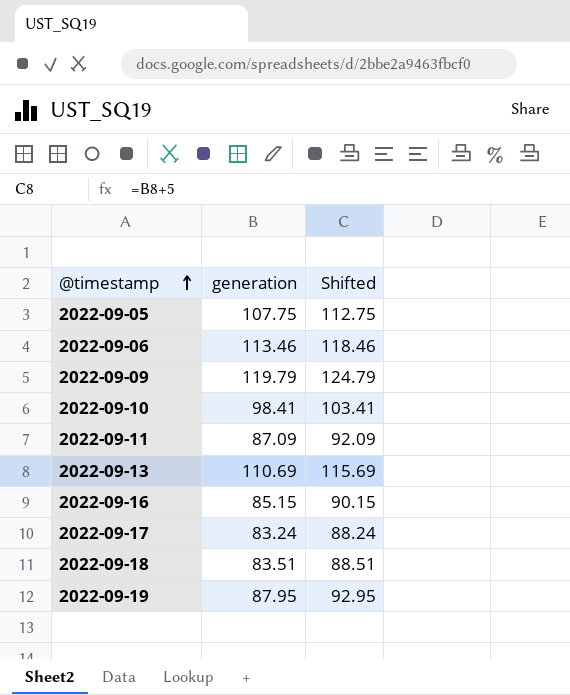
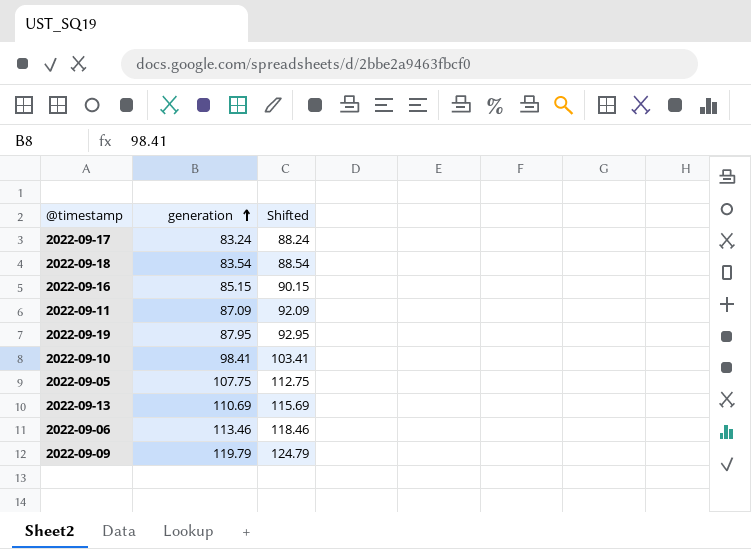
row order: @timestamp ascending -> generation ascending
2022-09-18 | generation: 83.51 -> 83.54
2022-09-18 | Shifted: 88.51 -> 88.54

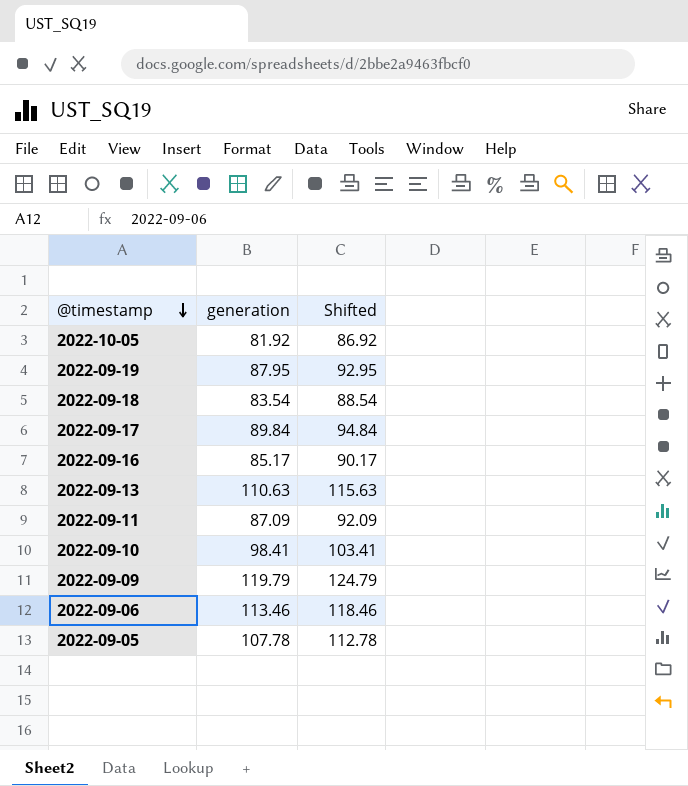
row order: generation ascending -> @timestamp descending
row 2022-10-05: none -> 81.92 | 86.92
2022-09-17 | generation: 83.24 -> 89.84
2022-09-17 | Shifted: 88.24 -> 94.84
2022-09-16 | generation: 85.15 -> 85.17
2022-09-16 | Shifted: 90.15 -> 90.17
2022-09-13 | generation: 110.69 -> 110.63
2022-09-13 | Shifted: 115.69 -> 115.63
2022-09-05 | generation: 107.75 -> 107.78
2022-09-05 | Shifted: 112.75 -> 112.78

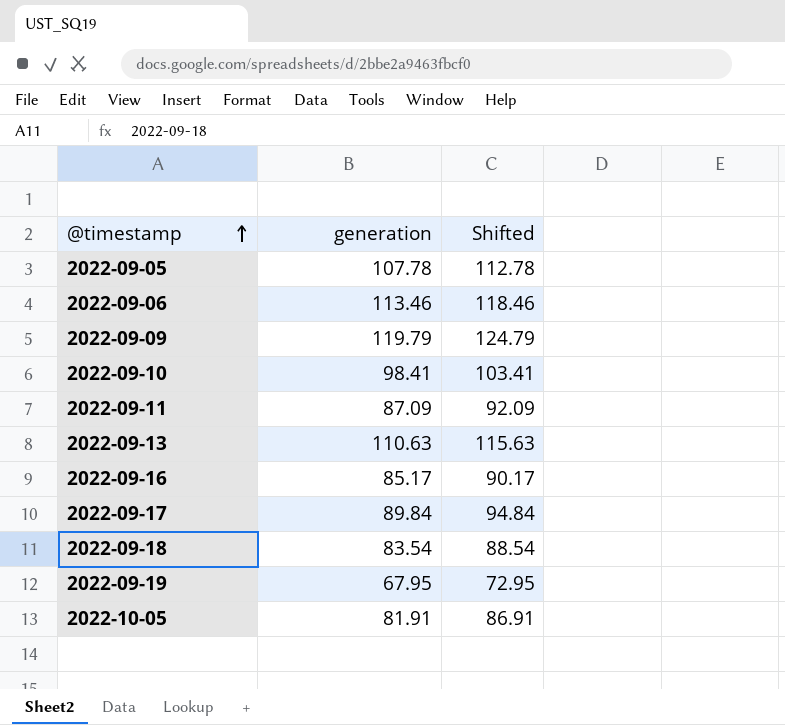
row order: @timestamp descending -> @timestamp ascending
2022-09-19 | generation: 87.95 -> 67.95
2022-09-19 | Shifted: 92.95 -> 72.95
2022-10-05 | generation: 81.92 -> 81.91
2022-10-05 | Shifted: 86.92 -> 86.91

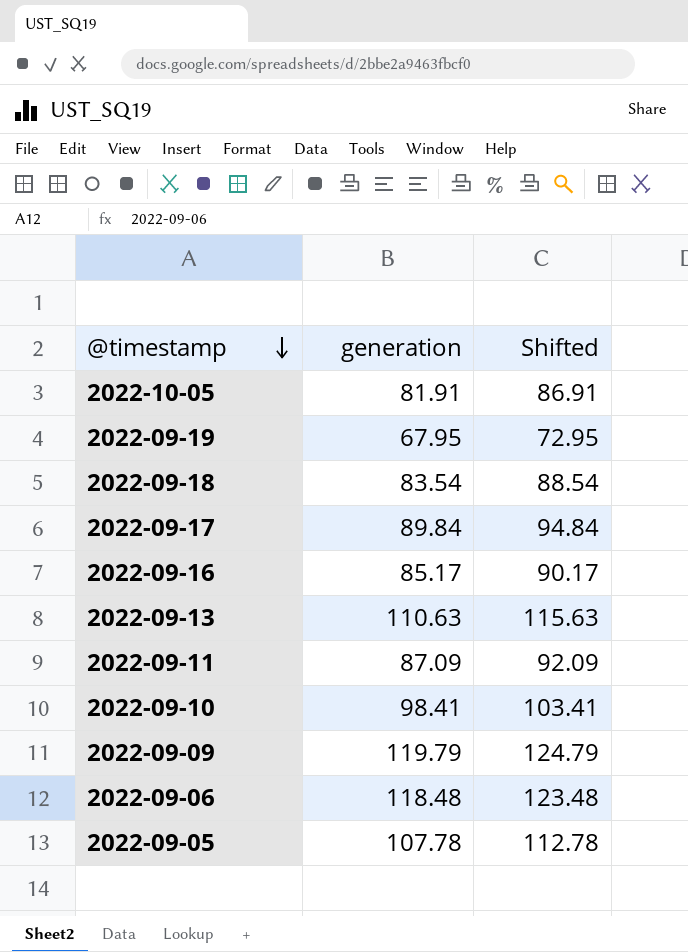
row order: @timestamp ascending -> @timestamp descending
2022-09-06 | generation: 113.46 -> 118.48
2022-09-06 | Shifted: 118.46 -> 123.48

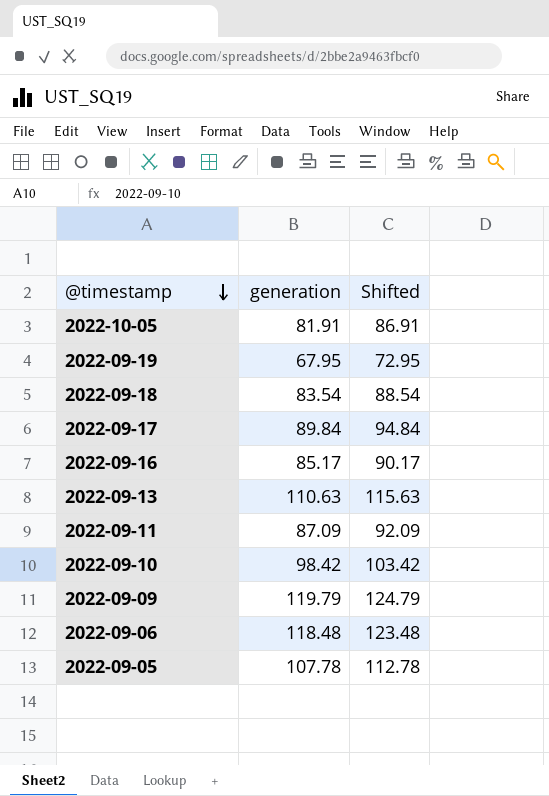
2022-09-10 | generation: 98.41 -> 98.42
2022-09-10 | Shifted: 103.41 -> 103.42

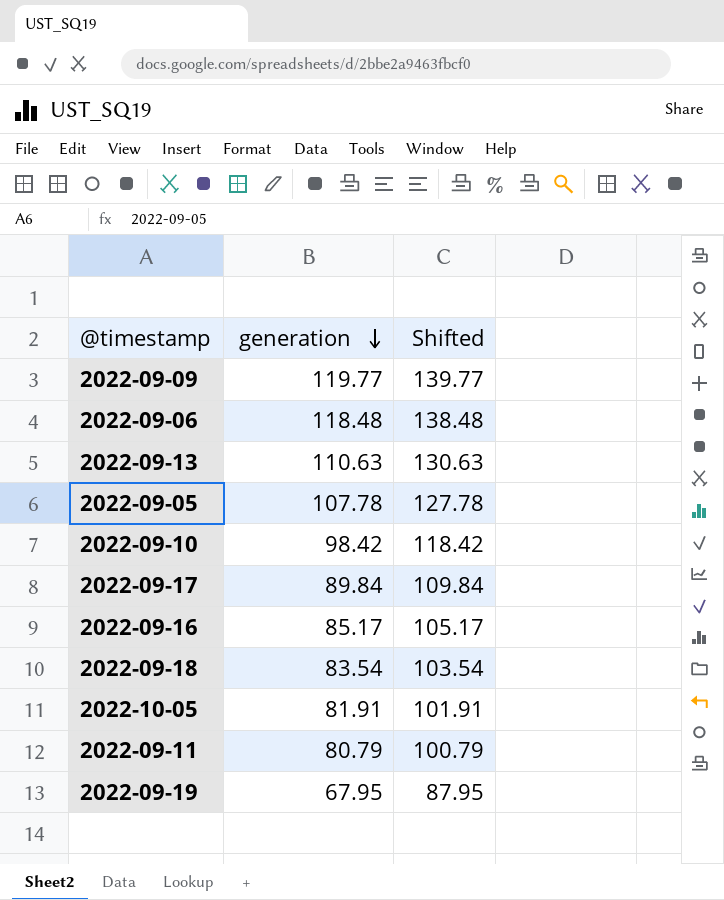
row order: @timestamp descending -> generation descending
column Shifted | formula: [generation] + 5 -> [generation] + 20
2022-09-09 | generation: 119.79 -> 119.77
2022-09-11 | generation: 87.09 -> 80.79

